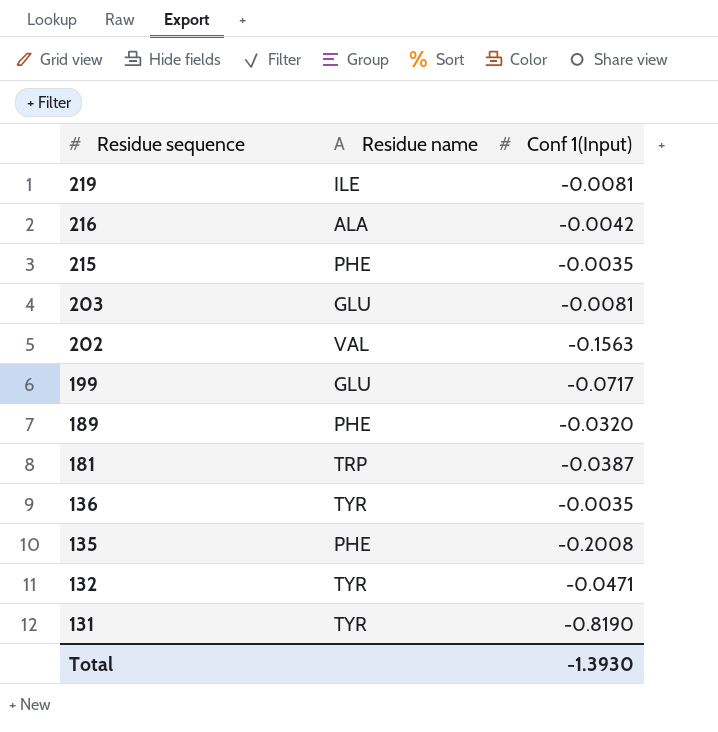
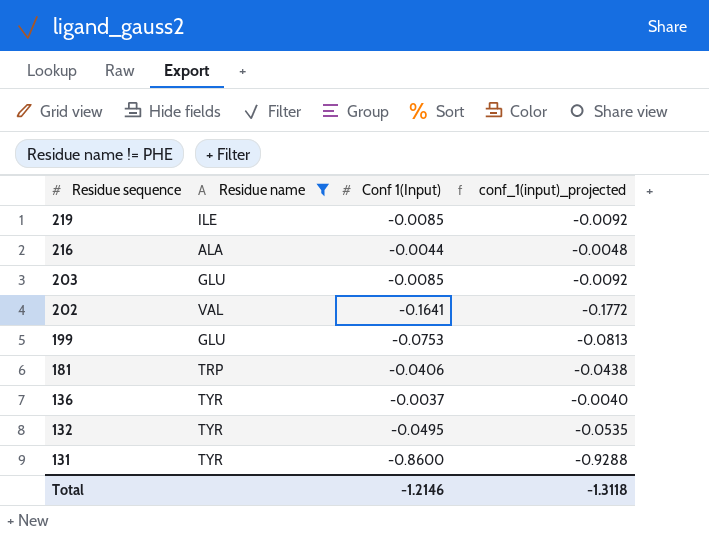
filter: none -> Residue name != PHE
column conf_1(input)_projected | formula: none -> [Conf 1(Input)] * 1.08
219 | Conf 1(Input): -0.0081 -> -0.0085
216 | Conf 1(Input): -0.0042 -> -0.0044
203 | Conf 1(Input): -0.0081 -> -0.0085
202 | Conf 1(Input): -0.1563 -> -0.1641
199 | Conf 1(Input): -0.0717 -> -0.0753
181 | Conf 1(Input): -0.0387 -> -0.0406
136 | Conf 1(Input): -0.0035 -> -0.0037
132 | Conf 1(Input): -0.0471 -> -0.0495
131 | Conf 1(Input): -0.8190 -> -0.8600
Total | Conf 1(Input): -1.3930 -> -1.2146

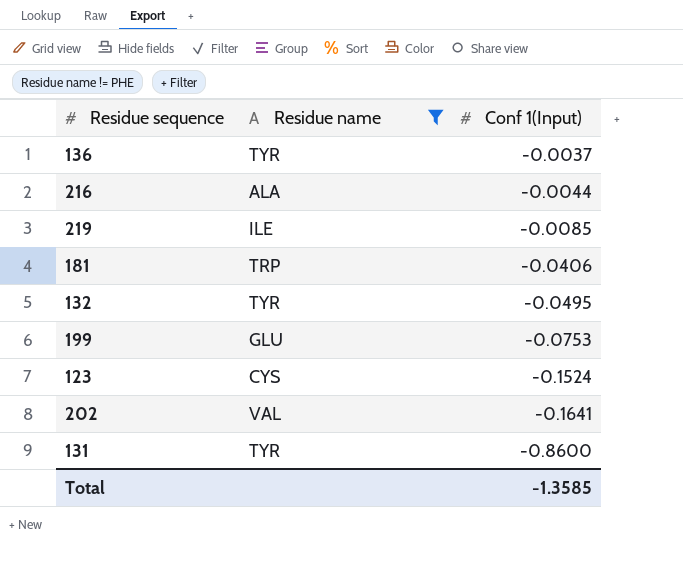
row order: Residue sequence descending -> Conf 1(Input) descending
column conf_1(input)_projected | formula: [Conf 1(Input)] * 1.08 -> none
row 203: GLU | -0.0085 | -0.0092 -> none
row 123: none -> CYS | -0.1524
Total | Conf 1(Input): -1.2146 -> -1.3585

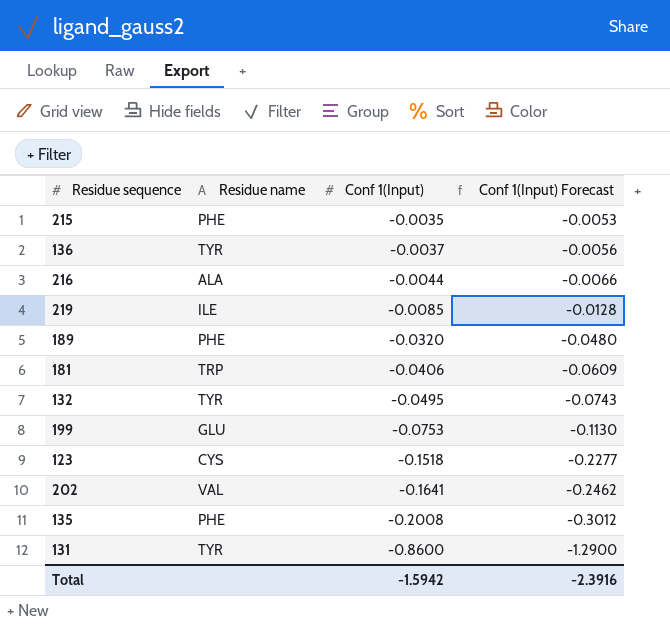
filter: Residue name != PHE -> none
column Conf 1(Input) Forecast | formula: none -> [Conf 1(Input)] * 1.5
123 | Conf 1(Input): -0.1524 -> -0.1518
Total | Conf 1(Input): -1.3585 -> -1.5942

